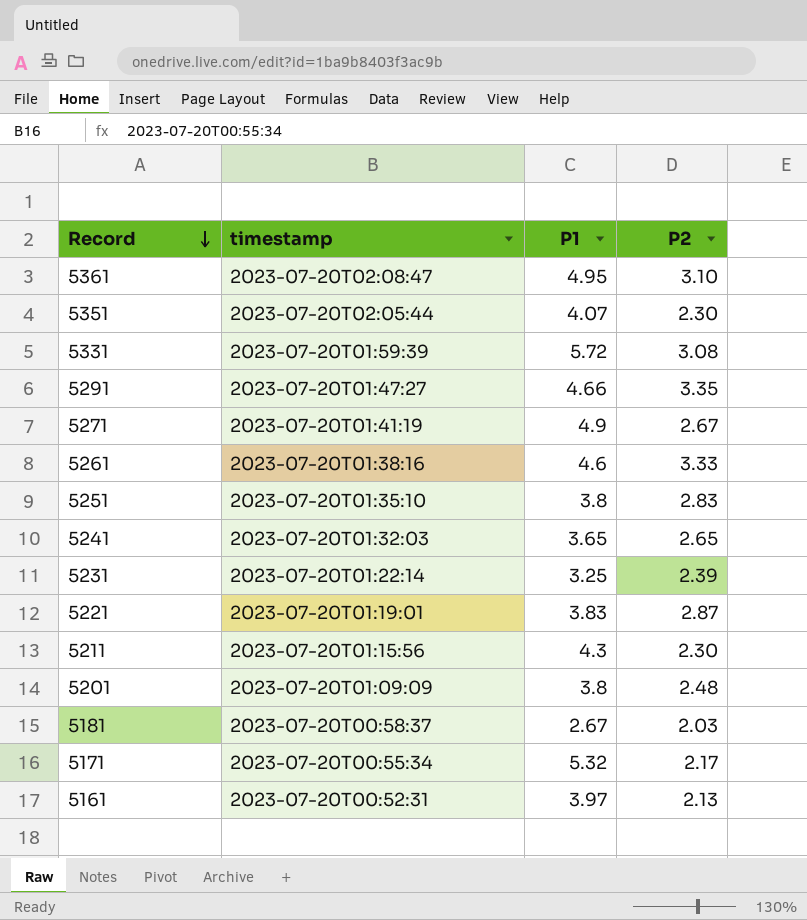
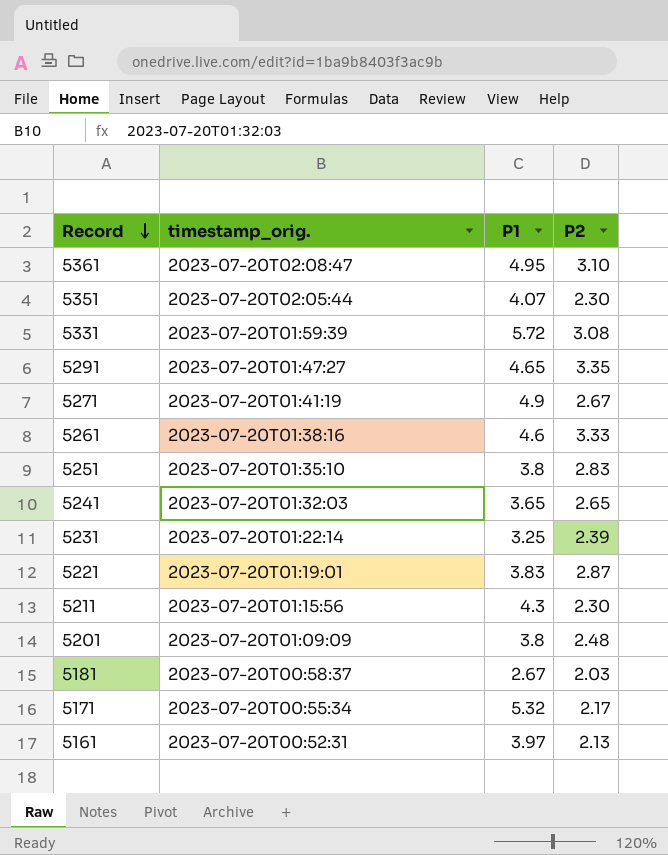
column name: timestamp -> timestamp_orig.
5291 | P1: 4.66 -> 4.65

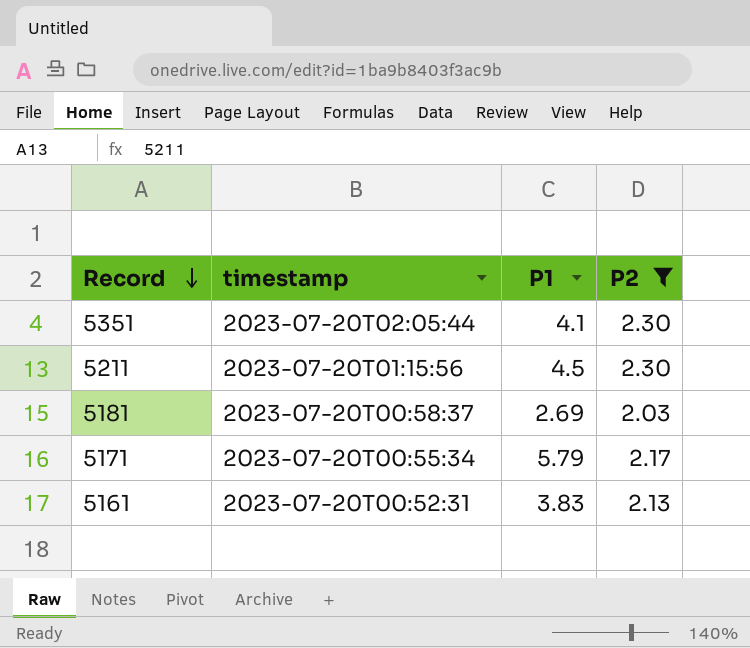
filter: none -> P2 <= 2.30
column name: timestamp_orig. -> timestamp
5351 | P1: 4.07 -> 4.1
5211 | P1: 4.3 -> 4.5
5181 | P1: 2.67 -> 2.69
5171 | P1: 5.32 -> 5.79
5161 | P1: 3.97 -> 3.83

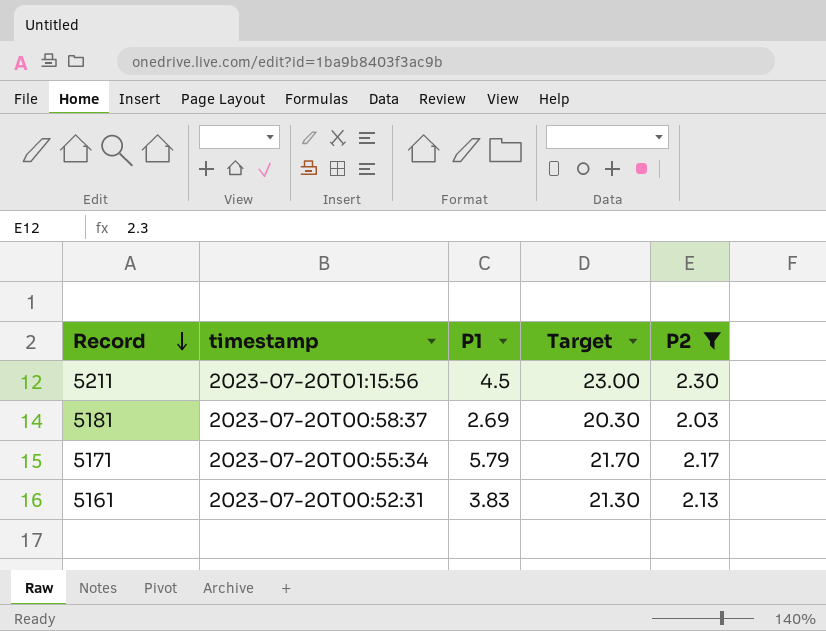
column Target | formula: none -> [P2] * 10
row 5351: 2023-07-20T02:05:44 | 4.1 | 2.30 -> none

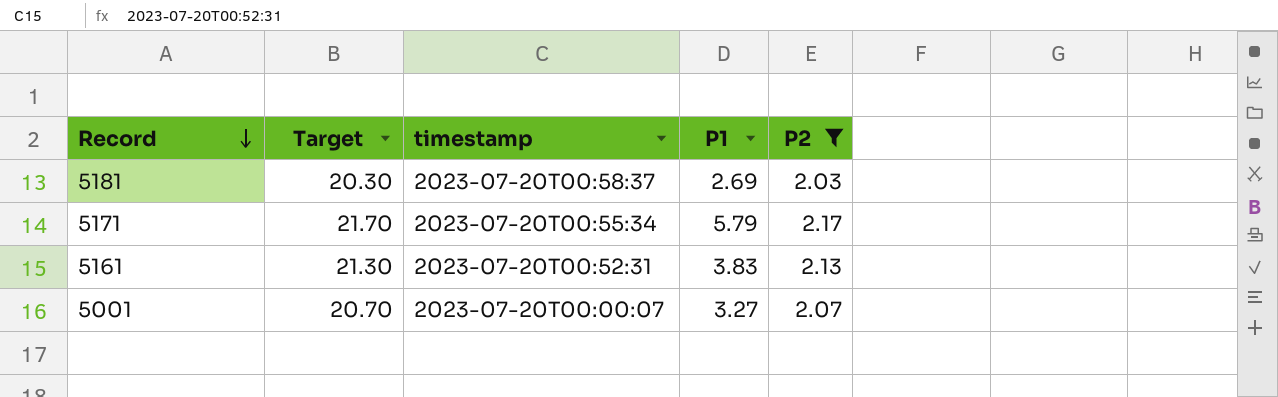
column Target | position: 4 -> 2
row 5211: 2023-07-20T01:15:56 | 4.5 | 23.00 | 2.30 -> none
row 5001: none -> 20.70 | 2023-07-20T00:00:07 | 3.27 | 2.07

